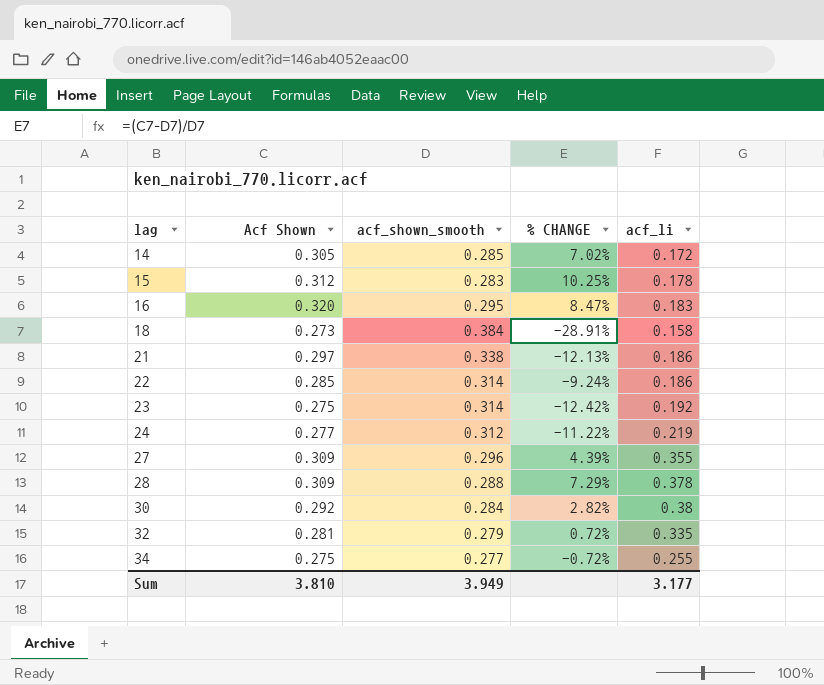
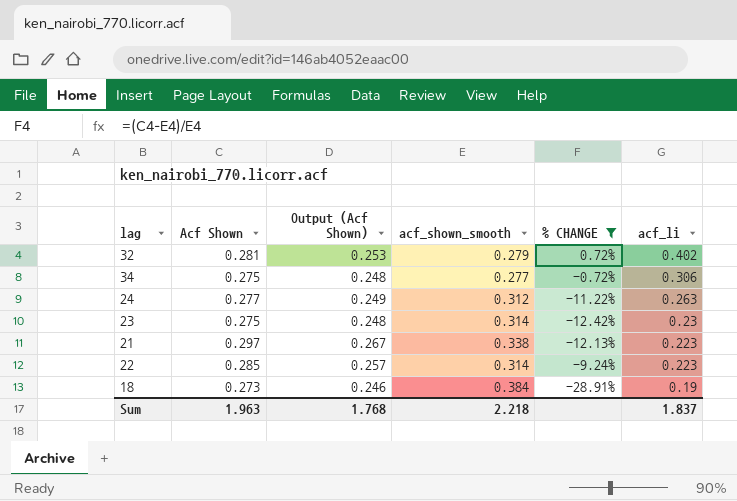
filter: none -> % CHANGE <= 0.72%
row order: lag ascending -> acf_li descending
column Output (Acf Shown) | formula: none -> [Acf Shown] * 0.9
32 | acf_li: 0.335 -> 0.402
34 | acf_li: 0.255 -> 0.306
24 | acf_li: 0.219 -> 0.263
23 | acf_li: 0.192 -> 0.23
21 | acf_li: 0.186 -> 0.223
22 | acf_li: 0.186 -> 0.223
18 | acf_li: 0.158 -> 0.19
Sum | Acf Shown: 3.810 -> 1.963
Sum | acf_shown_smooth: 3.949 -> 2.218
Sum | acf_li: 3.177 -> 1.837

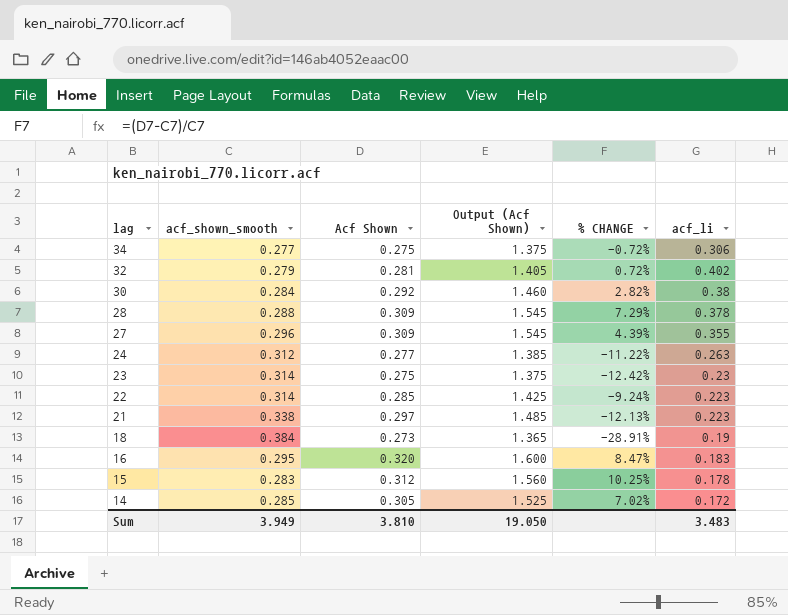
filter: % CHANGE <= 0.72% -> none
row order: acf_li descending -> lag descending
column acf_shown_smooth | position: 4 -> 2
column Output (Acf Shown) | formula: [Acf Shown] * 0.9 -> [Acf Shown] * 5
Sum | acf_shown_smooth: 2.218 -> 3.949
Sum | Acf Shown: 1.963 -> 3.810
Sum | Output (Acf Shown): 1.768 -> 19.050
Sum | acf_li: 1.837 -> 3.483

